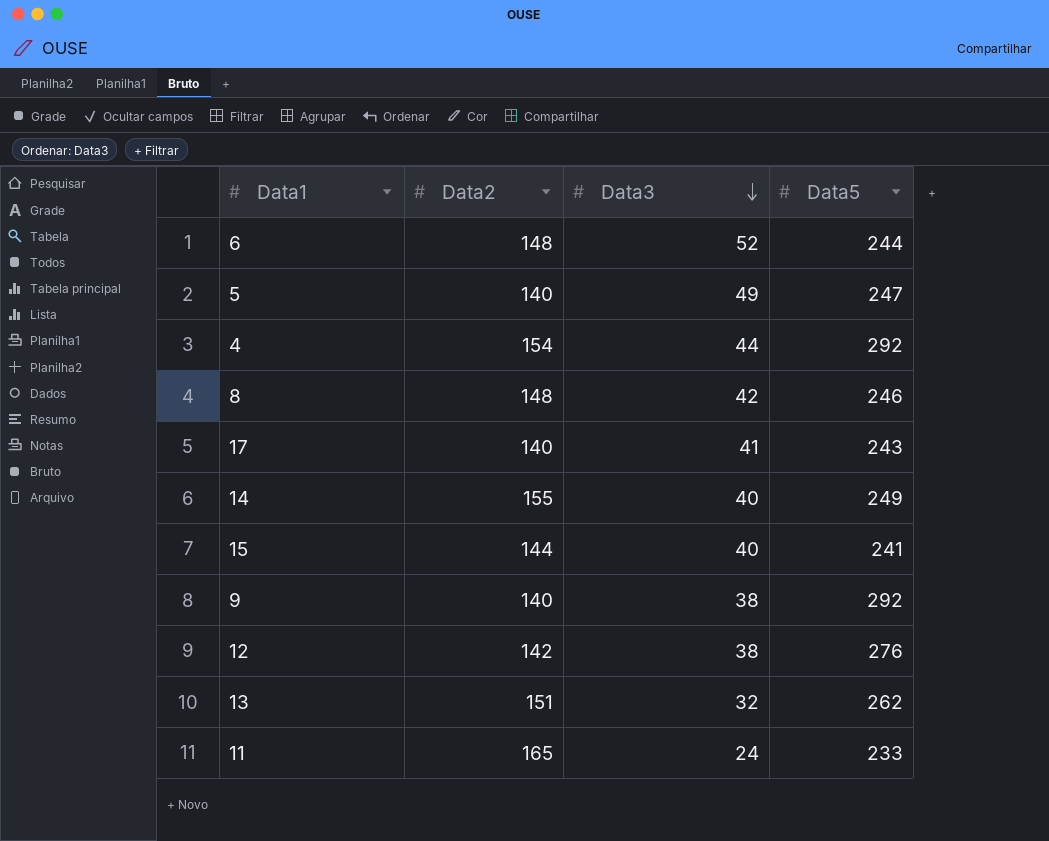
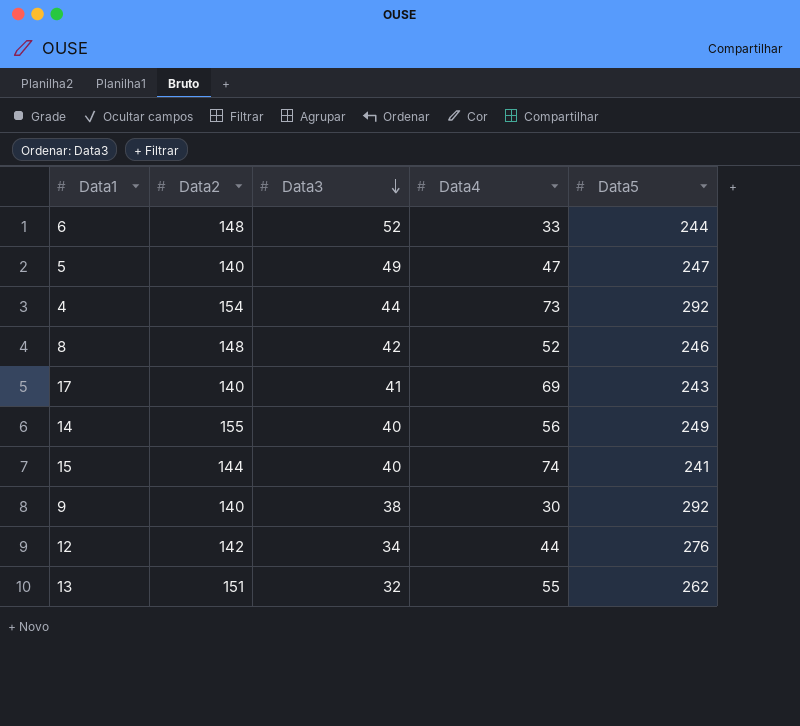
column Data4 | position: none -> 4
row 11: 165 | 24 | 233 -> none
12 | Data3: 38 -> 34

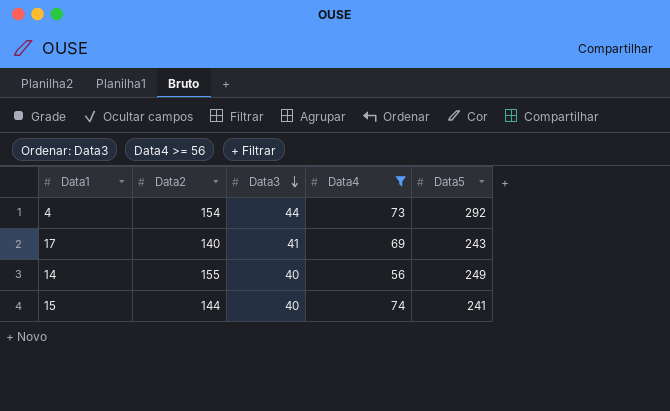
filter: none -> Data4 >= 56

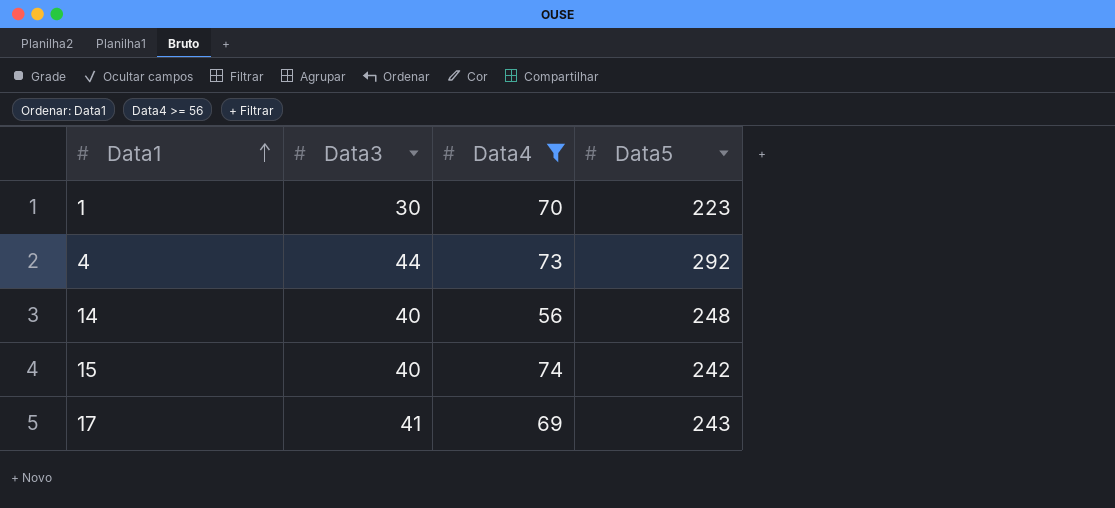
row order: Data3 descending -> Data1 ascending
column Data2 | position: 2 -> none
row 1: none -> 30 | 70 | 223
14 | Data5: 249 -> 248
15 | Data5: 241 -> 242

